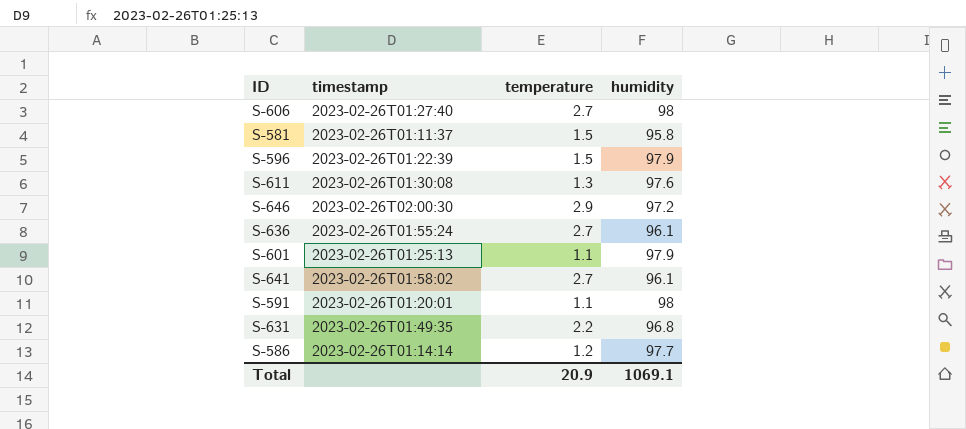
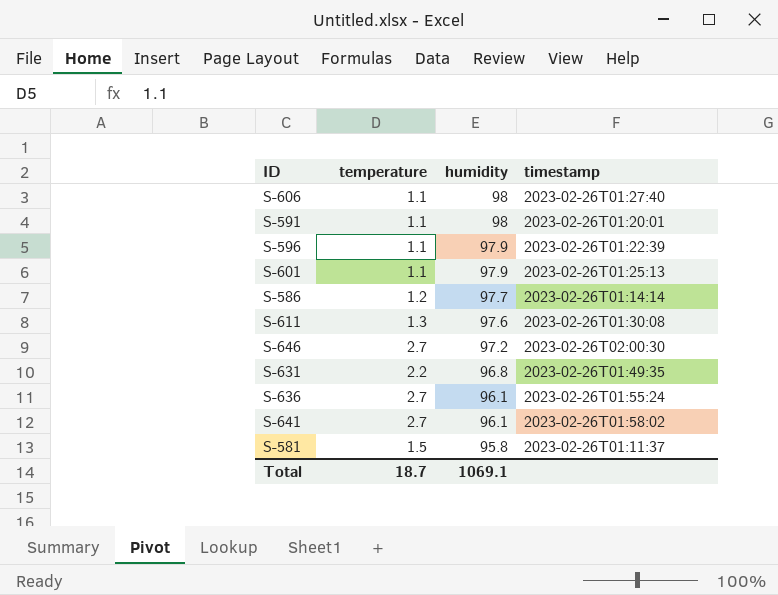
row order: none -> humidity descending
column timestamp | position: 2 -> 4
S-606 | temperature: 2.7 -> 1.1
S-596 | temperature: 1.5 -> 1.1
S-646 | temperature: 2.9 -> 2.7
Total | temperature: 20.9 -> 18.7

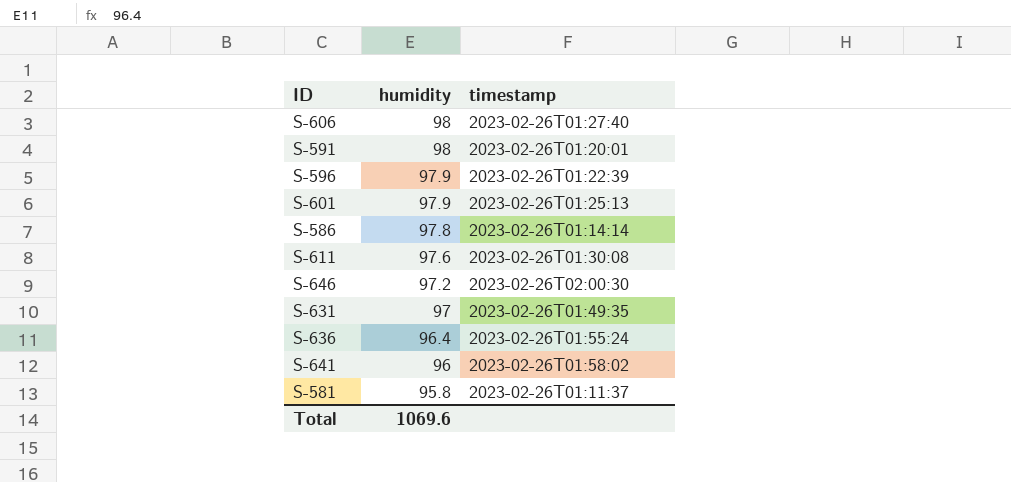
column temperature | position: 2 -> none
S-586 | humidity: 97.7 -> 97.8
S-631 | humidity: 96.8 -> 97
S-636 | humidity: 96.1 -> 96.4
S-641 | humidity: 96.1 -> 96
Total | humidity: 1069.1 -> 1069.6

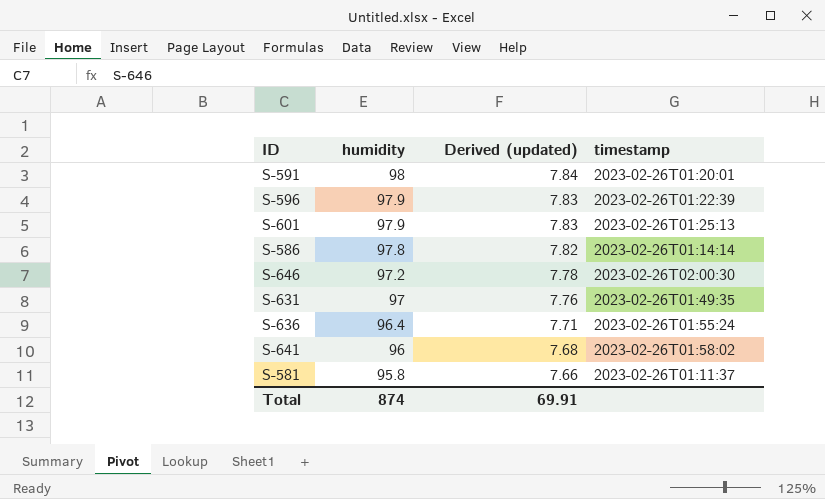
column Derived (updated) | formula: none -> [humidity] * 0.08
row S-606: 98 | 2023-02-26T01:27:40 -> none
row S-611: 97.6 | 2023-02-26T01:30:08 -> none
Total | humidity: 1069.6 -> 874

